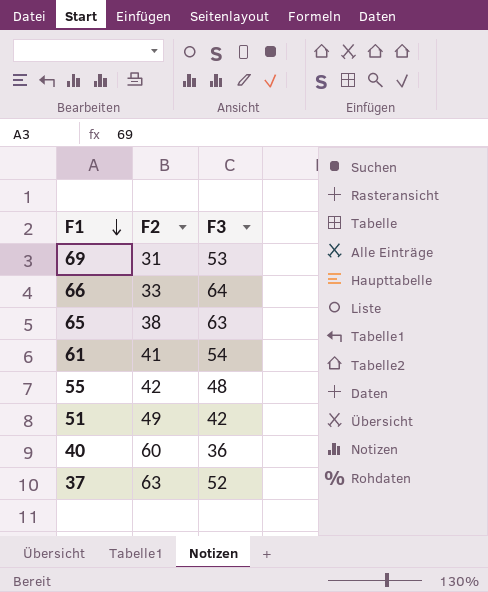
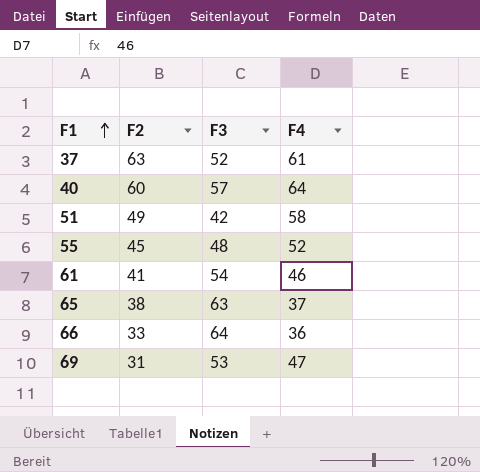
row order: F1 descending -> F1 ascending
column F4 | position: none -> 4
40 | F3: 36 -> 57
55 | F2: 42 -> 45

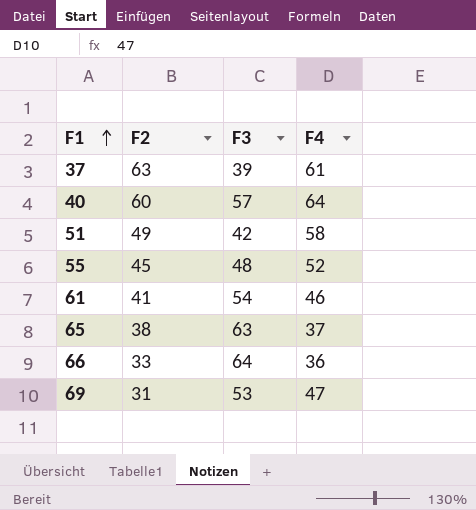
37 | F3: 52 -> 39

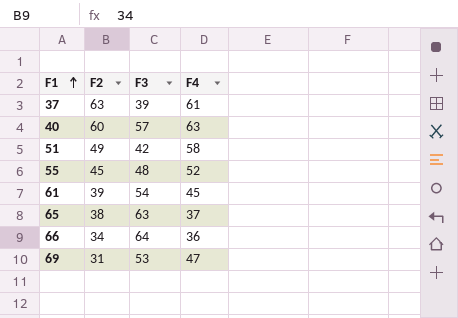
40 | F4: 64 -> 63
61 | F2: 41 -> 39
61 | F4: 46 -> 45
66 | F2: 33 -> 34

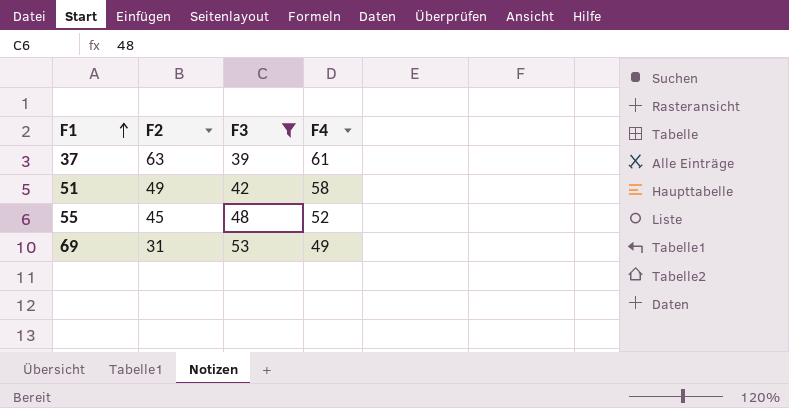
filter: none -> F3 <= 53
69 | F4: 47 -> 49

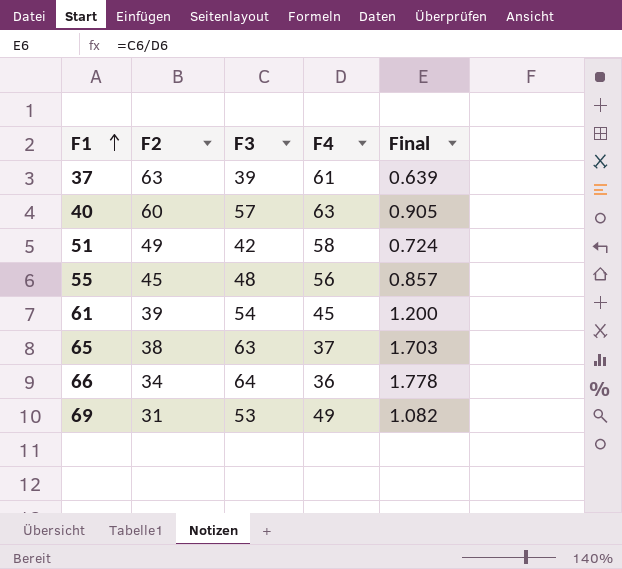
filter: F3 <= 53 -> none
column Final | formula: none -> [F3] / [F4]
55 | F4: 52 -> 56

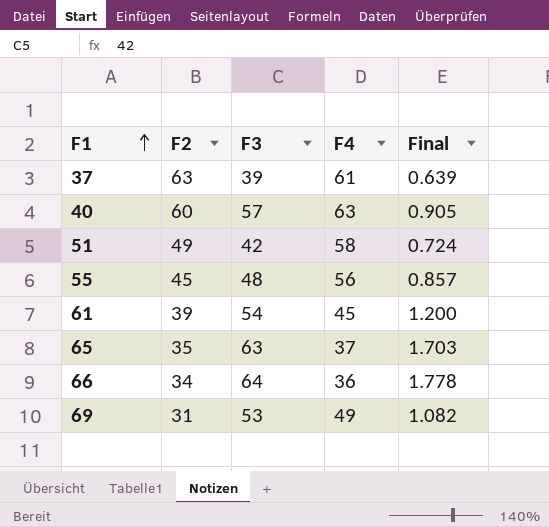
65 | F2: 38 -> 35

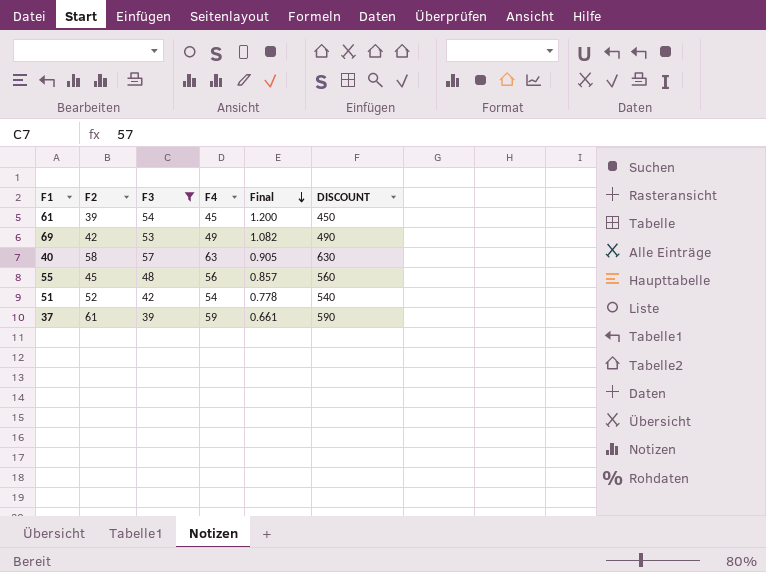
filter: none -> F3 <= 57
row order: F1 ascending -> Final descending
column DISCOUNT | formula: none -> [F4] * 10
69 | F2: 31 -> 42
40 | F2: 60 -> 58
51 | F2: 49 -> 52
51 | F4: 58 -> 54
51 | Final: 0.724 -> 0.778
37 | F2: 63 -> 61
37 | F4: 61 -> 59
37 | Final: 0.639 -> 0.661

